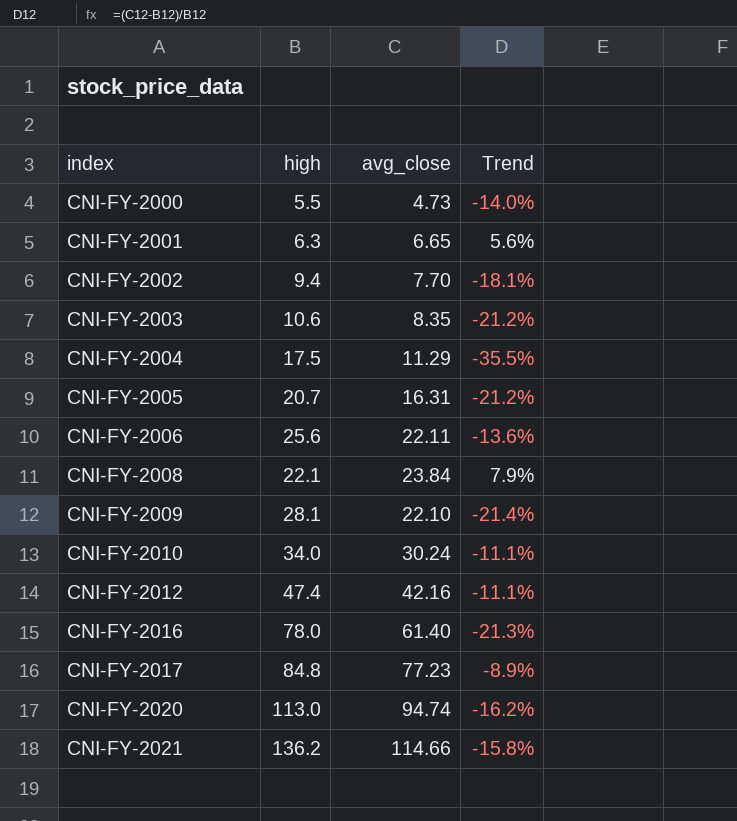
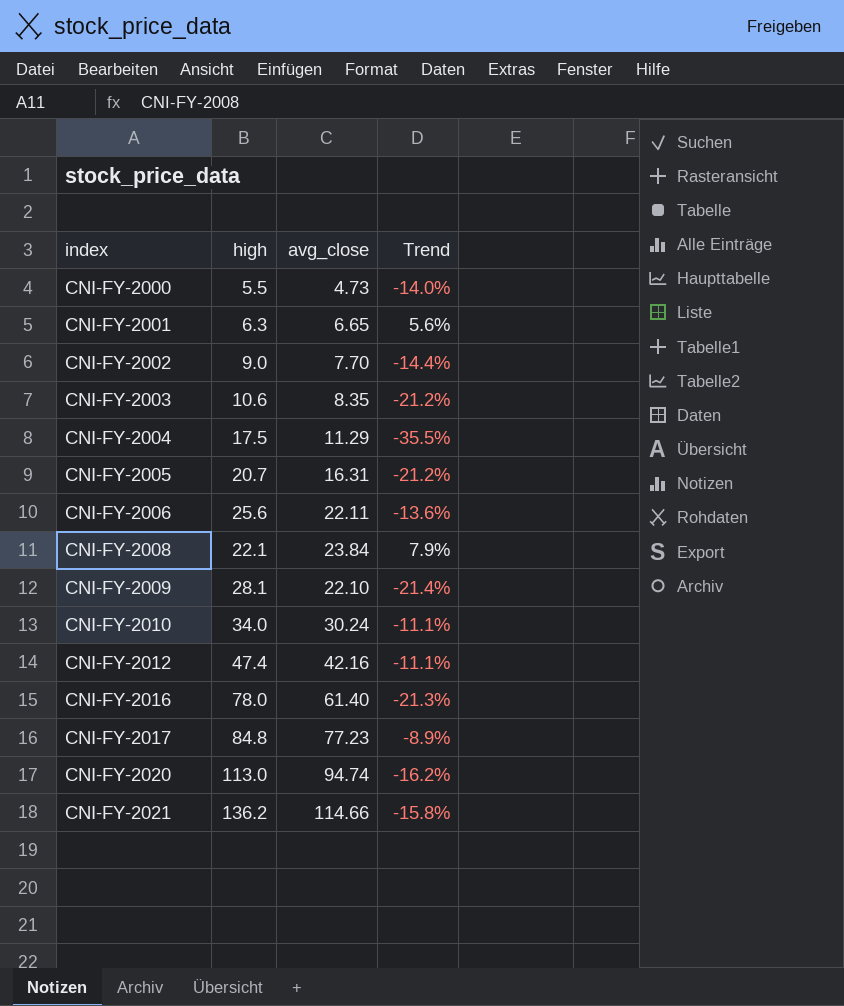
CNI-FY-2002 | high: 9.4 -> 9.0
CNI-FY-2002 | Trend: -18.1% -> -14.4%

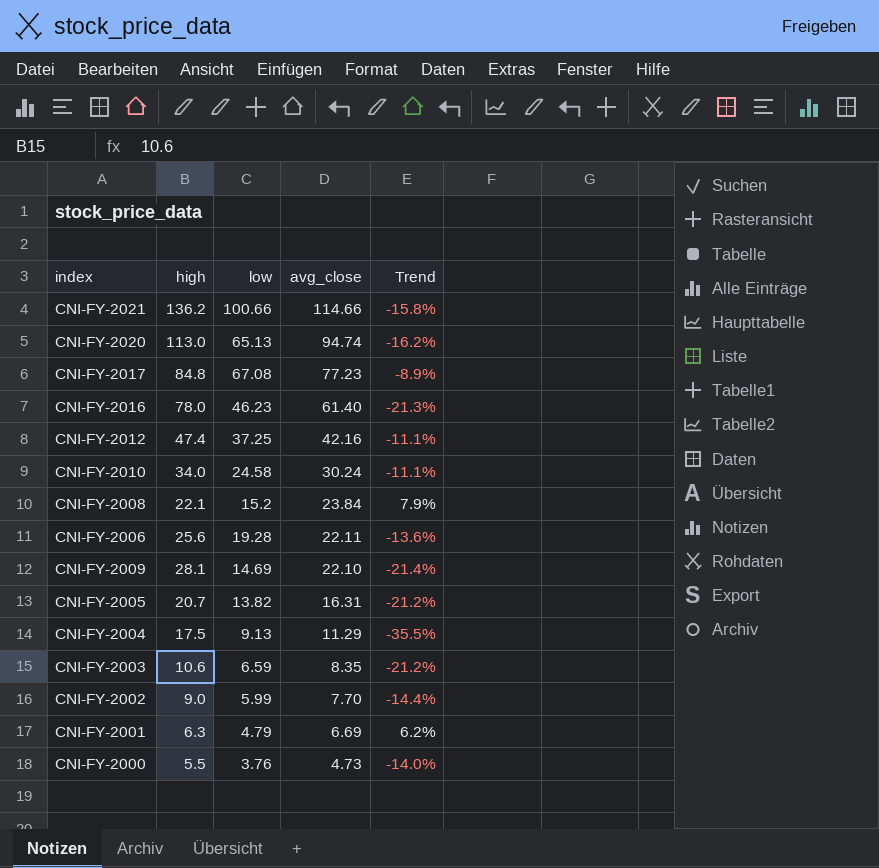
row order: index ascending -> avg_close descending
column low | position: none -> 3
CNI-FY-2001 | avg_close: 6.65 -> 6.69
CNI-FY-2001 | Trend: 5.6% -> 6.2%

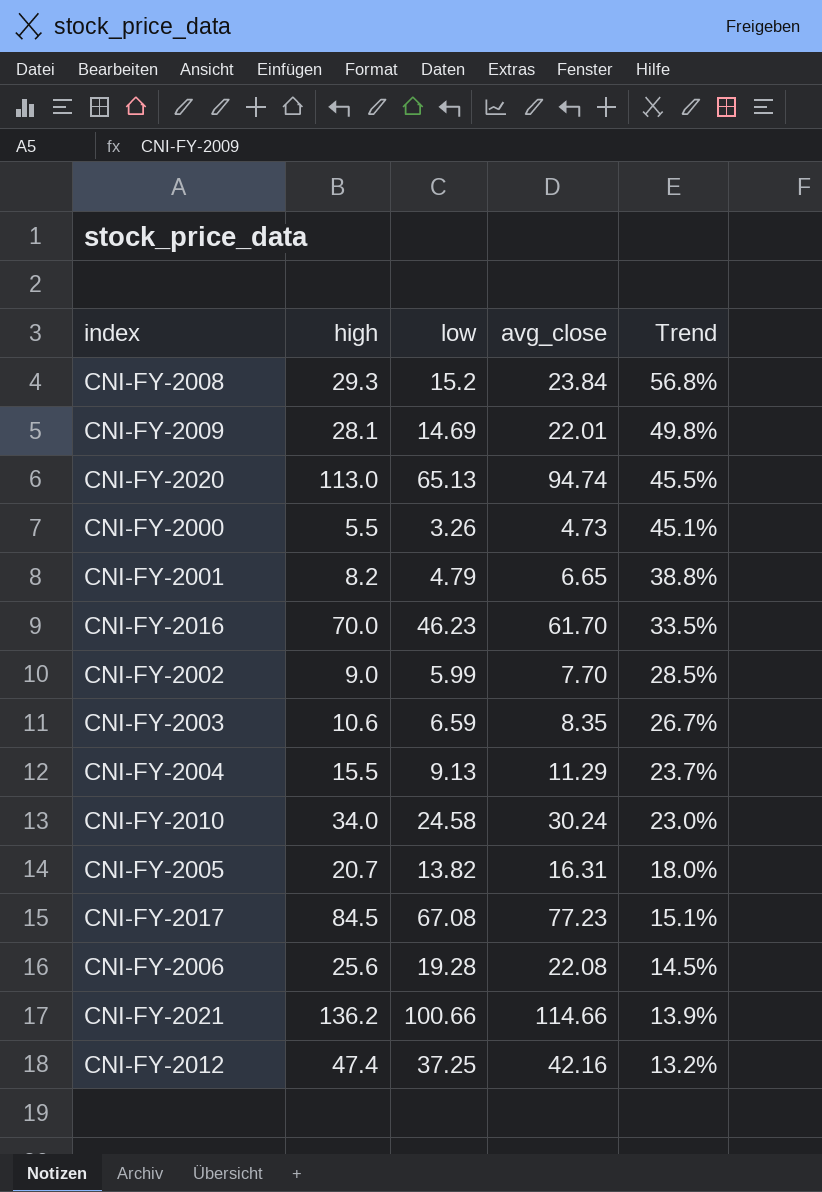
row order: avg_close descending -> Trend descending
column Trend | formula: ([avg_close] - [high]) / [high] -> ([avg_close] - [low]) / [low]
CNI-FY-2008 | high: 22.1 -> 29.3
CNI-FY-2009 | avg_close: 22.10 -> 22.01
CNI-FY-2000 | low: 3.76 -> 3.26
CNI-FY-2001 | high: 6.3 -> 8.2
CNI-FY-2001 | avg_close: 6.69 -> 6.65
CNI-FY-2016 | high: 78.0 -> 70.0
CNI-FY-2016 | avg_close: 61.40 -> 61.70
CNI-FY-2004 | high: 17.5 -> 15.5
CNI-FY-2017 | high: 84.8 -> 84.5
CNI-FY-2006 | avg_close: 22.11 -> 22.08

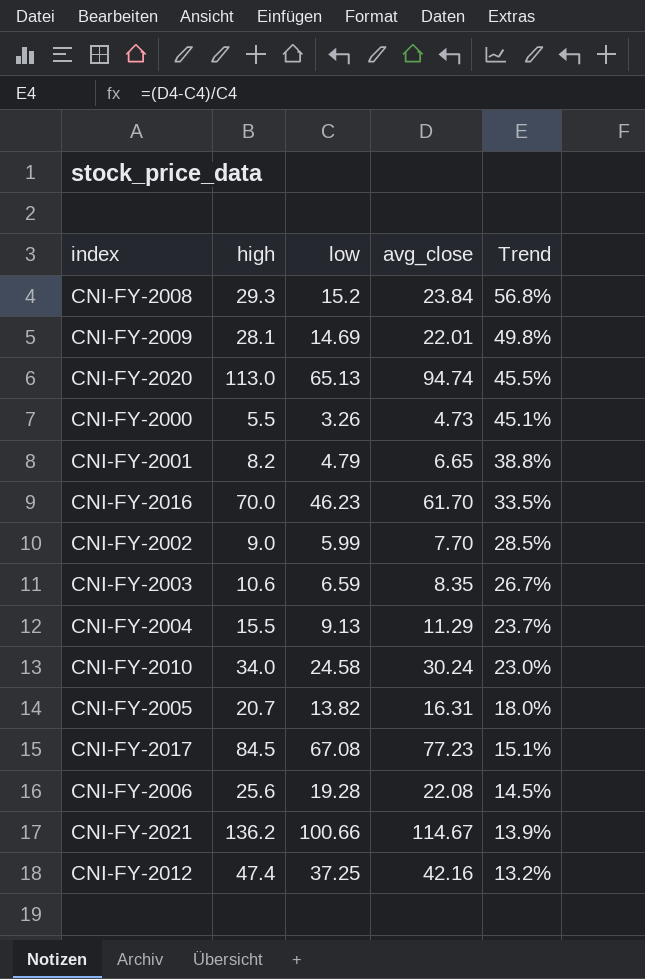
CNI-FY-2021 | avg_close: 114.66 -> 114.67

